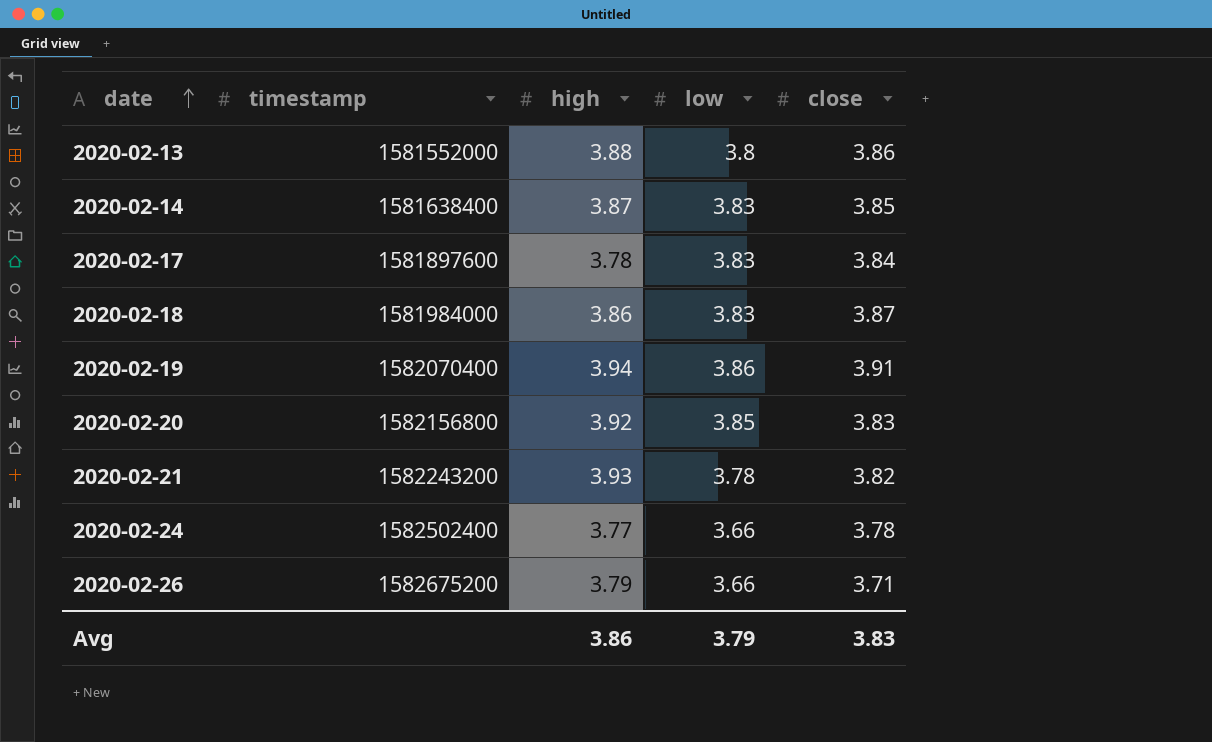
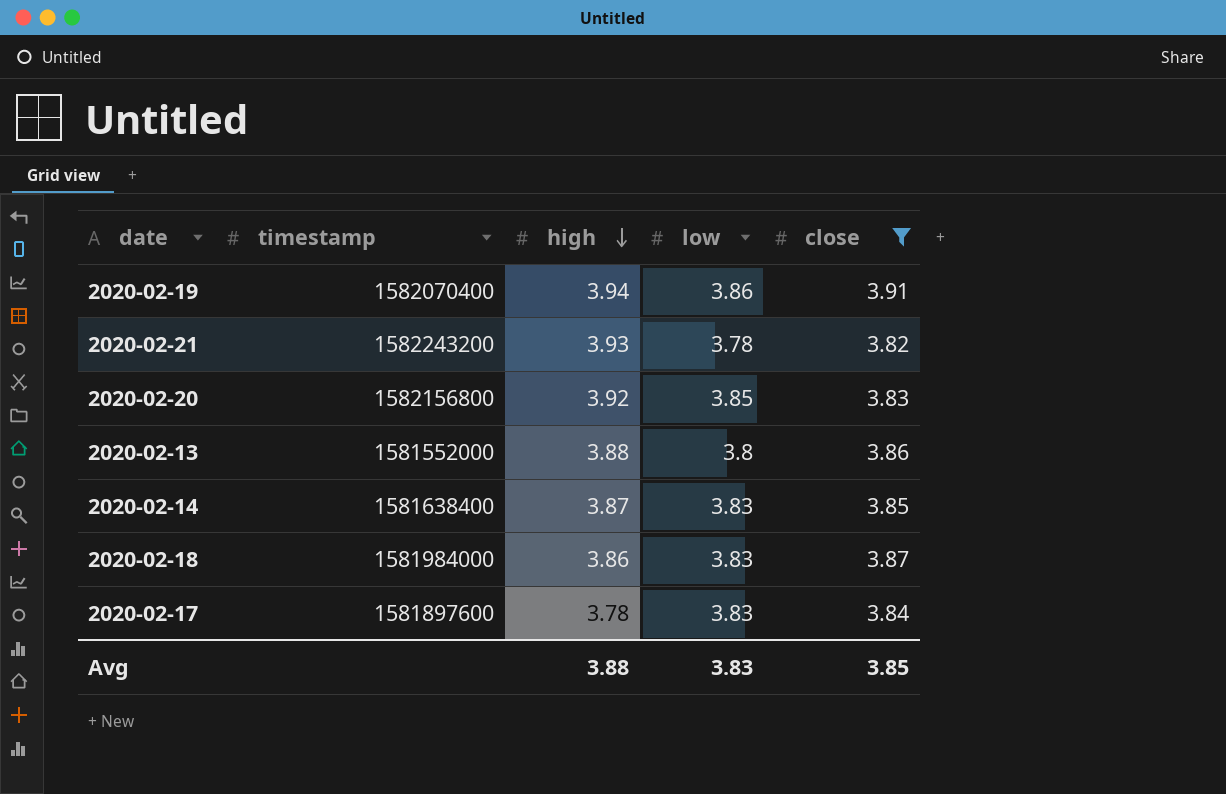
filter: none -> close >= 3.82
row order: date ascending -> high descending
Avg | high: 3.86 -> 3.88
Avg | low: 3.79 -> 3.83
Avg | close: 3.83 -> 3.85

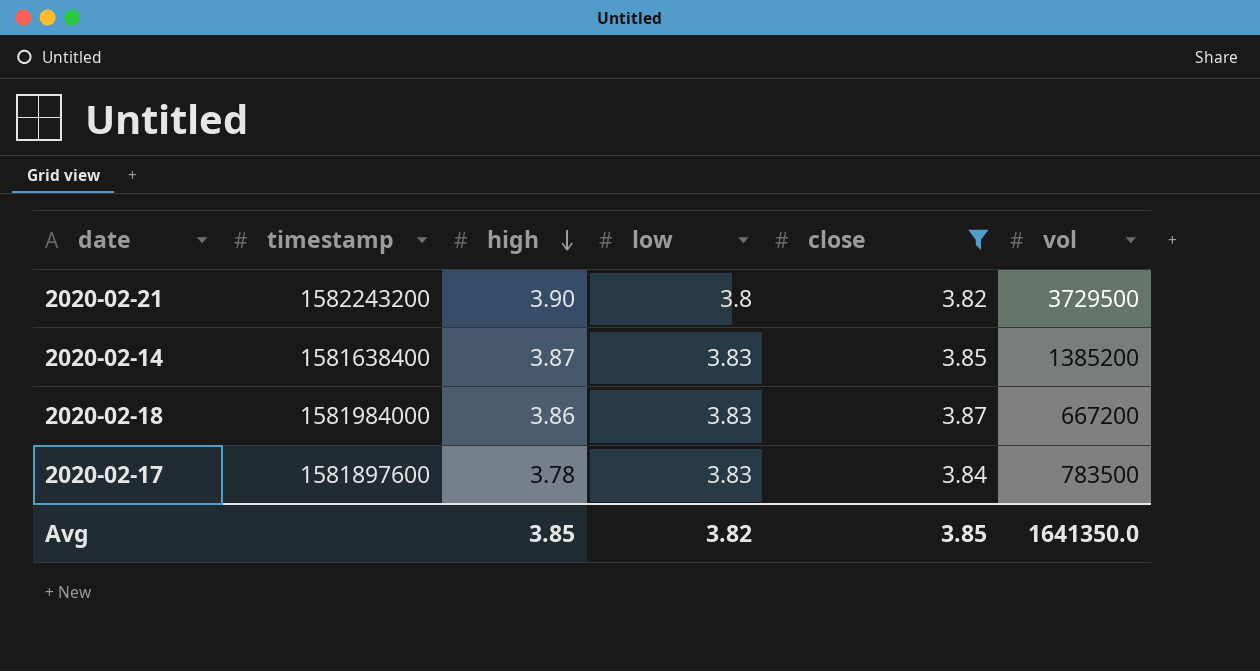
column vol | position: none -> 6
row 2020-02-19: 1582070400 | 3.94 | 3.86 | 3.91 -> none
row 2020-02-20: 1582156800 | 3.92 | 3.85 | 3.83 -> none
row 2020-02-13: 1581552000 | 3.88 | 3.8 | 3.86 -> none
2020-02-21 | high: 3.93 -> 3.90
2020-02-21 | low: 3.78 -> 3.8
Avg | high: 3.88 -> 3.85
Avg | low: 3.83 -> 3.82

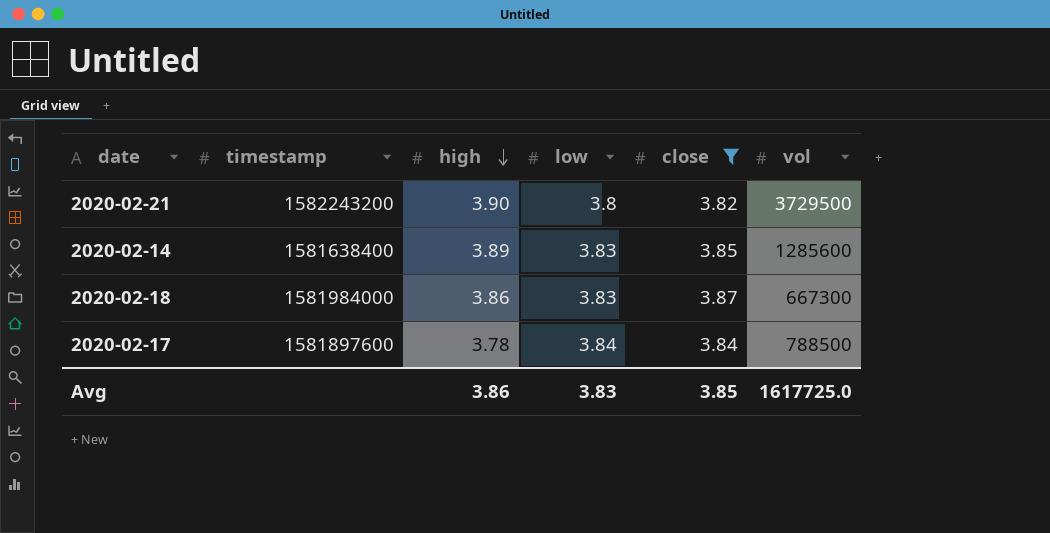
2020-02-14 | high: 3.87 -> 3.89
2020-02-14 | vol: 1385200 -> 1285600
2020-02-18 | vol: 667200 -> 667300
2020-02-17 | low: 3.83 -> 3.84
2020-02-17 | vol: 783500 -> 788500
Avg | high: 3.85 -> 3.86
Avg | low: 3.82 -> 3.83
Avg | vol: 1641350.0 -> 1617725.0

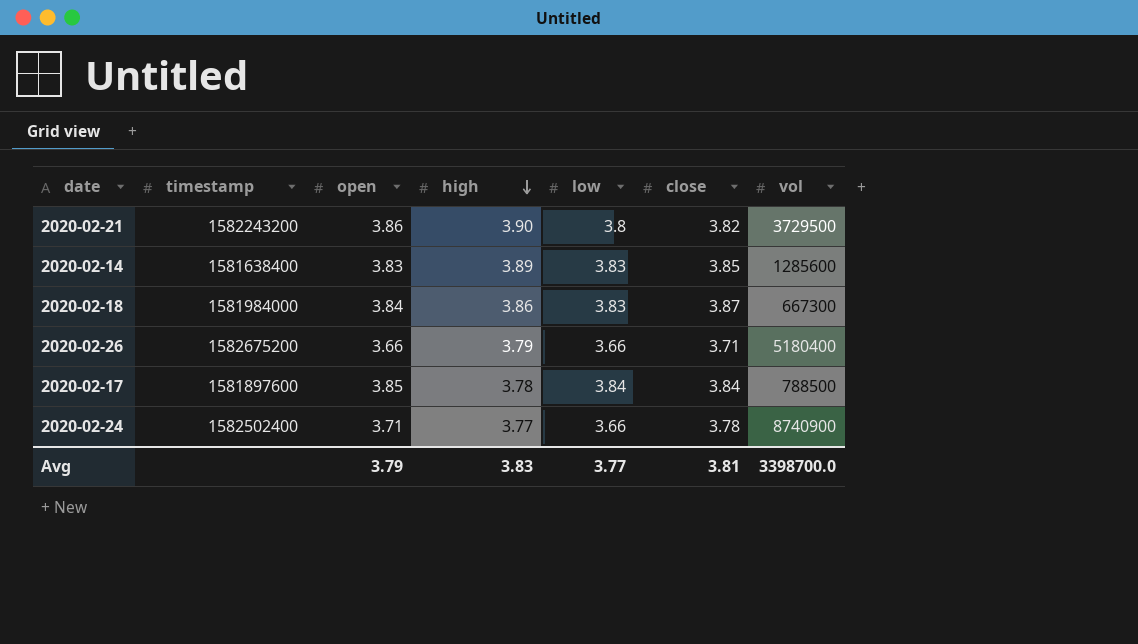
filter: close >= 3.82 -> none
column open | position: none -> 3
Avg | high: 3.86 -> 3.83
Avg | low: 3.83 -> 3.77
Avg | close: 3.85 -> 3.81
Avg | vol: 1617725.0 -> 3398700.0

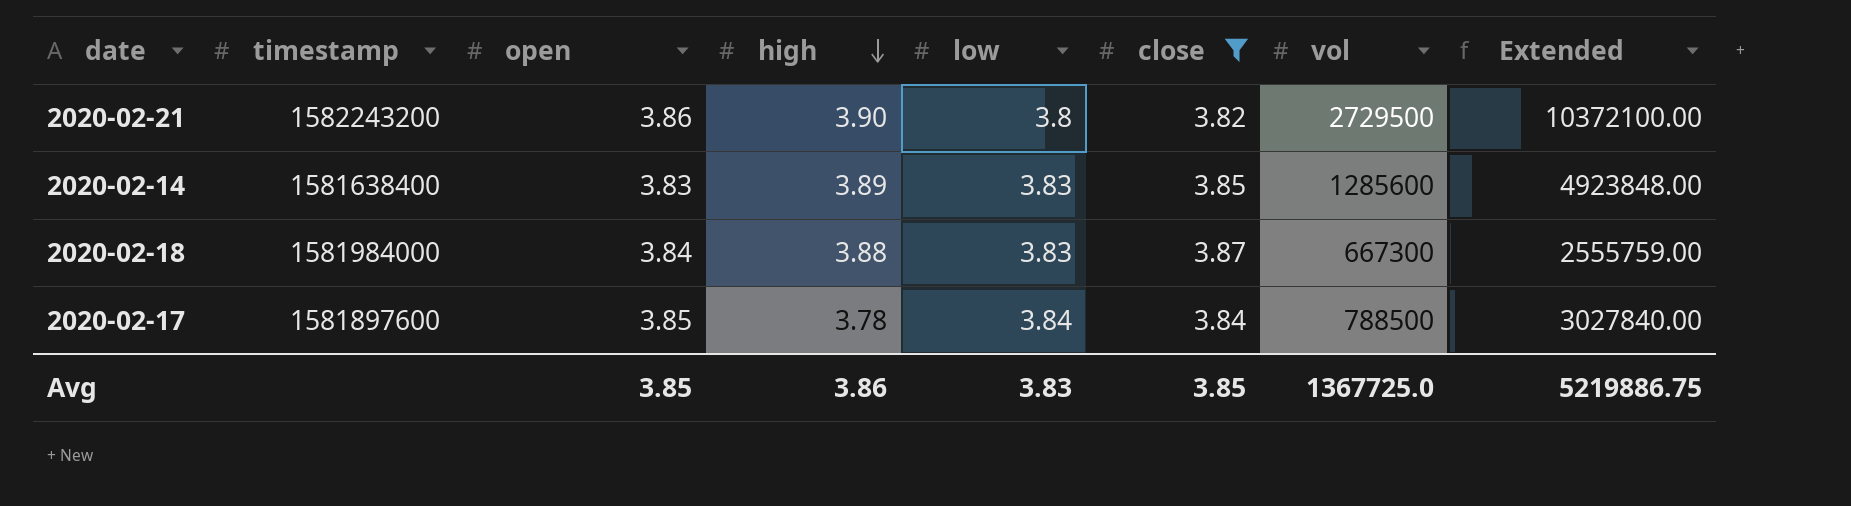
filter: none -> close >= 3.82
column Extended | formula: none -> [low] * [vol]
2020-02-21 | vol: 3729500 -> 2729500
2020-02-18 | high: 3.86 -> 3.88
Avg | open: 3.79 -> 3.85
Avg | high: 3.83 -> 3.86
Avg | low: 3.77 -> 3.83
Avg | close: 3.81 -> 3.85
Avg | vol: 3398700.0 -> 1367725.0

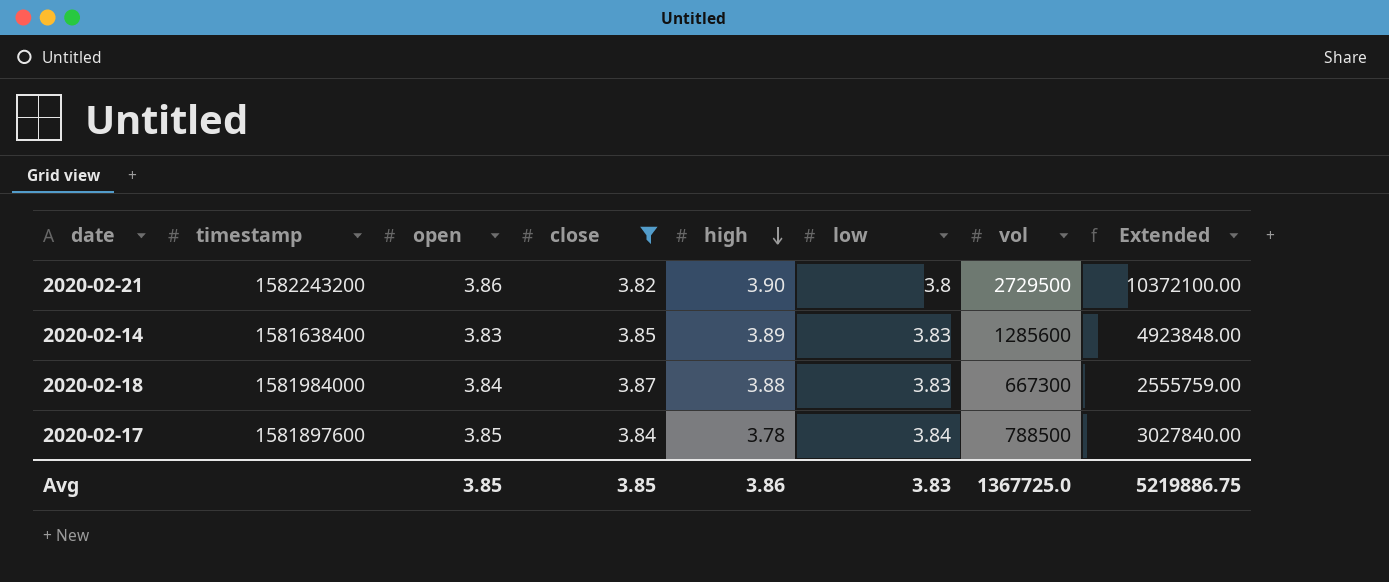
column close | position: 6 -> 4

